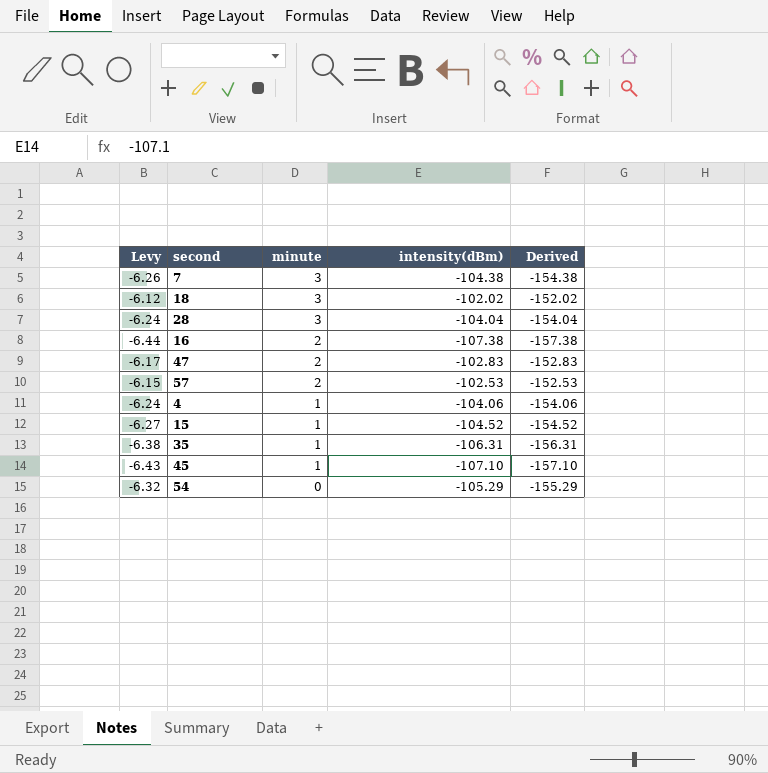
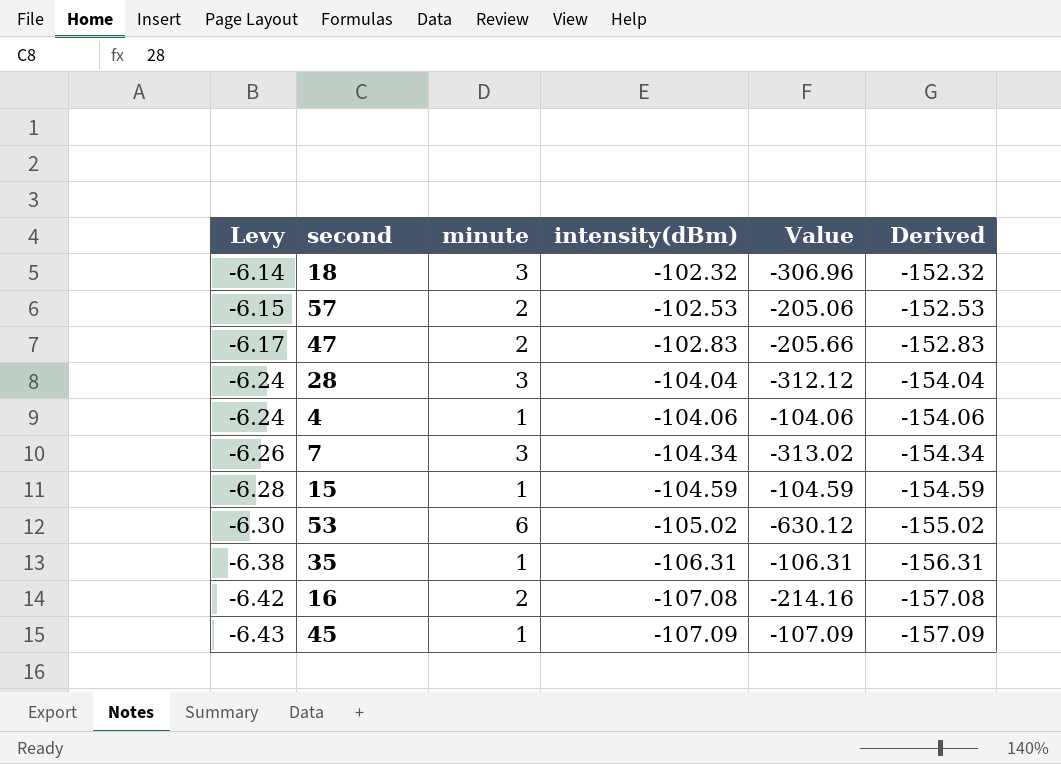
row order: minute descending -> Levy descending
column Value | formula: none -> [minute] * [intensity(dBm)]
row 54: -6.32 | 0 | -105.29 | -155.29 -> none
18 | Levy: -6.12 -> -6.14
18 | intensity(dBm): -102.02 -> -102.32
18 | Derived: -152.02 -> -152.32
7 | intensity(dBm): -104.38 -> -104.34
7 | Derived: -154.38 -> -154.34
15 | Levy: -6.27 -> -6.28
15 | intensity(dBm): -104.52 -> -104.59
15 | Derived: -154.52 -> -154.59
row 53: none -> -6.30 | 6 | -105.02 | -630.12 | -155.02
16 | Levy: -6.44 -> -6.42
16 | intensity(dBm): -107.38 -> -107.08
16 | Derived: -157.38 -> -157.08
45 | intensity(dBm): -107.10 -> -107.09
45 | Derived: -157.10 -> -157.09

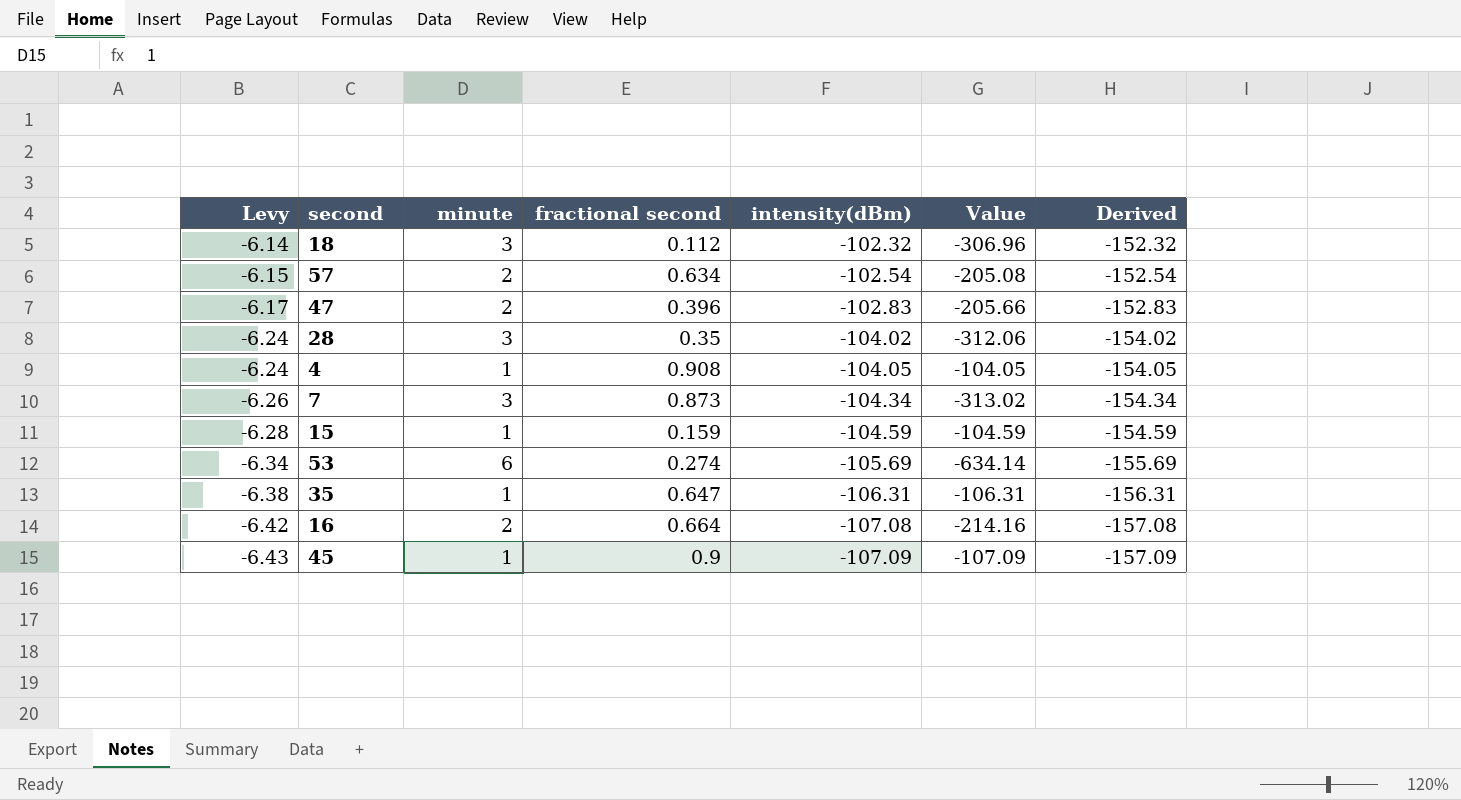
column fractional second | position: none -> 4
57 | intensity(dBm): -102.53 -> -102.54
57 | Value: -205.06 -> -205.08
57 | Derived: -152.53 -> -152.54
28 | intensity(dBm): -104.04 -> -104.02
28 | Value: -312.12 -> -312.06
28 | Derived: -154.04 -> -154.02
4 | intensity(dBm): -104.06 -> -104.05
4 | Value: -104.06 -> -104.05
4 | Derived: -154.06 -> -154.05
53 | Levy: -6.30 -> -6.34
53 | intensity(dBm): -105.02 -> -105.69
53 | Value: -630.12 -> -634.14
53 | Derived: -155.02 -> -155.69

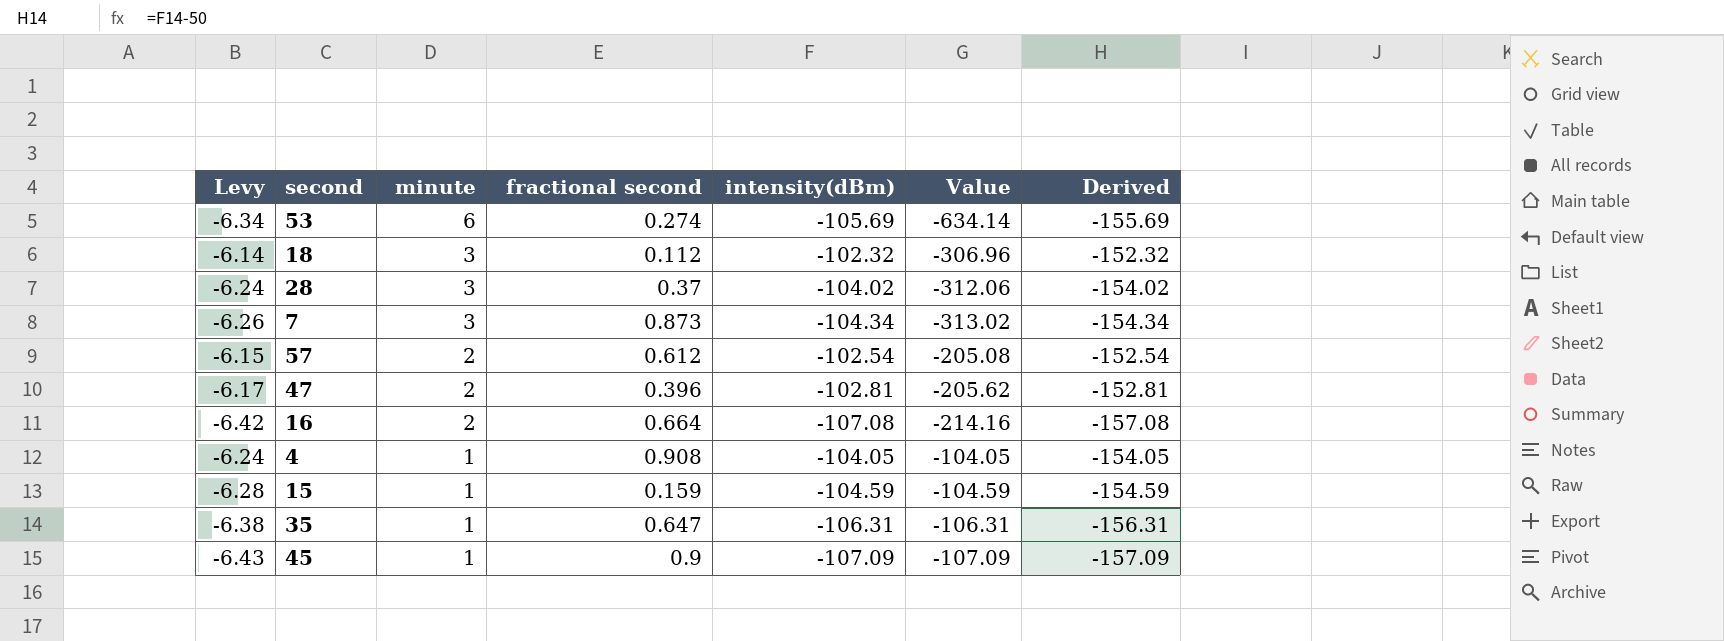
row order: Levy descending -> minute descending
28 | fractional second: 0.35 -> 0.37
57 | fractional second: 0.634 -> 0.612
47 | intensity(dBm): -102.83 -> -102.81
47 | Value: -205.66 -> -205.62
47 | Derived: -152.83 -> -152.81

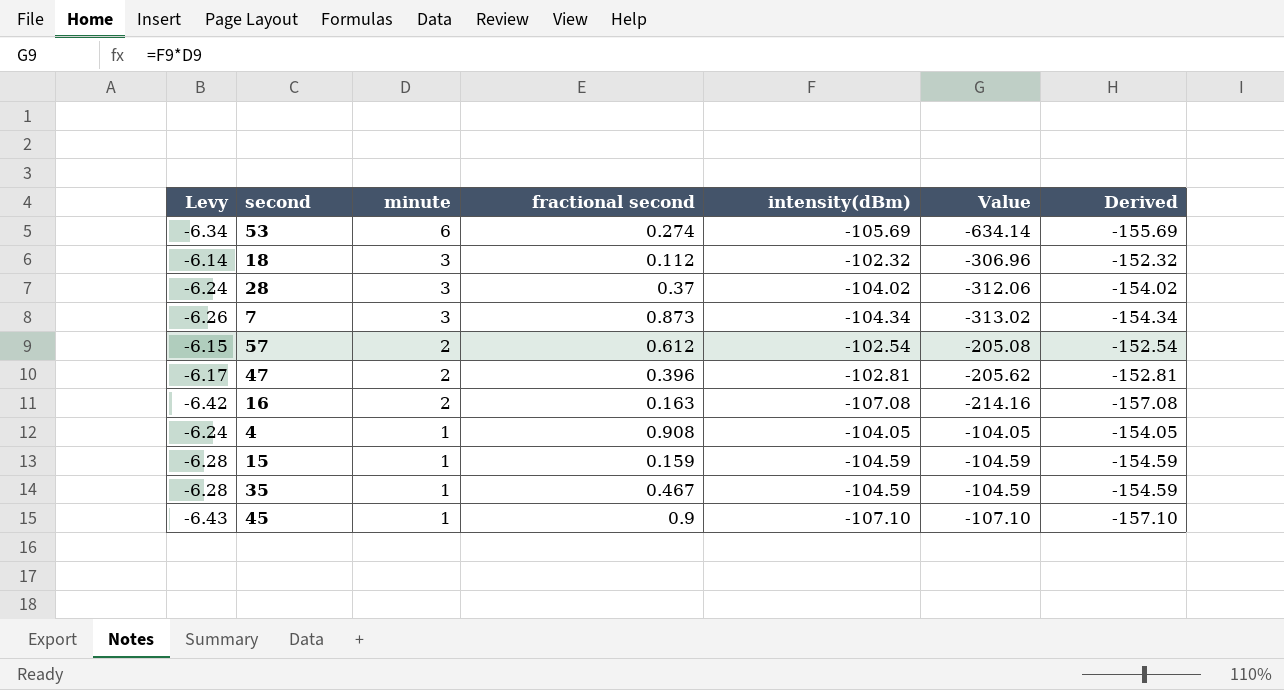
16 | fractional second: 0.664 -> 0.163
35 | Levy: -6.38 -> -6.28
35 | fractional second: 0.647 -> 0.467
35 | intensity(dBm): -106.31 -> -104.59
35 | Value: -106.31 -> -104.59
35 | Derived: -156.31 -> -154.59
45 | intensity(dBm): -107.09 -> -107.10
45 | Value: -107.09 -> -107.10
45 | Derived: -157.09 -> -157.10

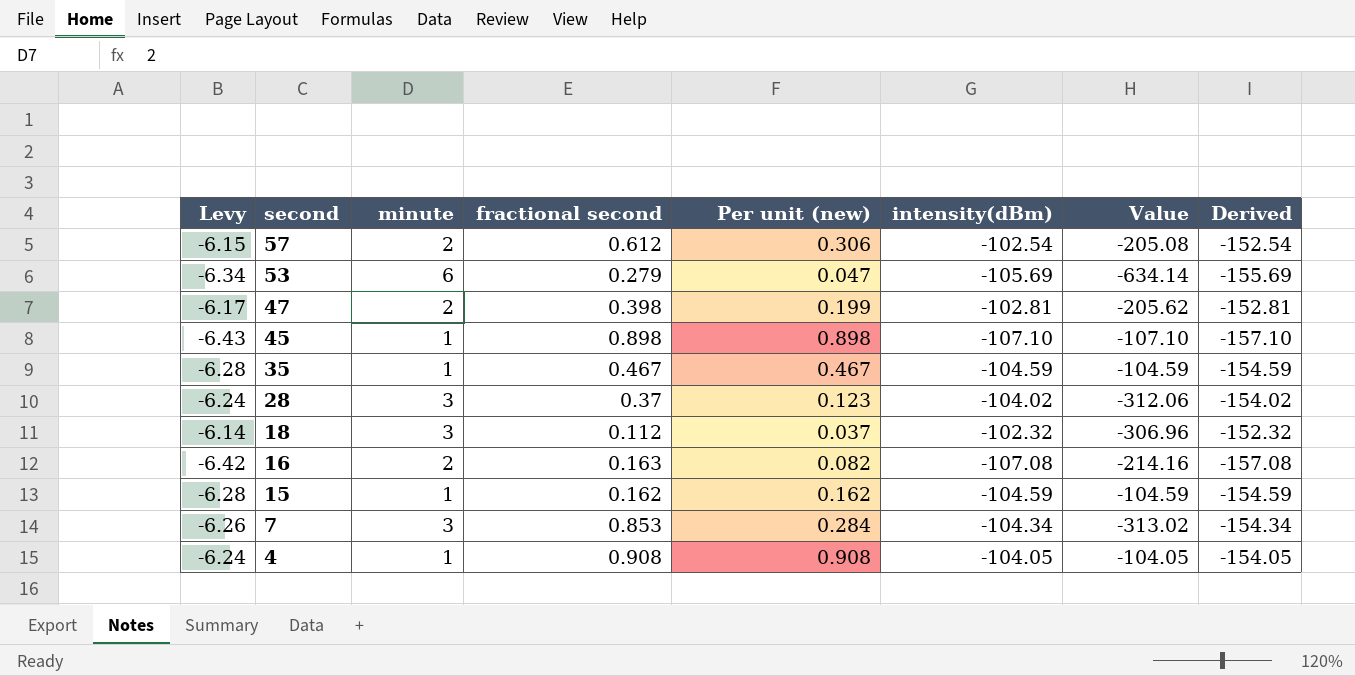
row order: minute descending -> second descending
column Per unit (new) | formula: none -> [fractional second] / [minute]
53 | fractional second: 0.274 -> 0.279
47 | fractional second: 0.396 -> 0.398
45 | fractional second: 0.9 -> 0.898
15 | fractional second: 0.159 -> 0.162
7 | fractional second: 0.873 -> 0.853

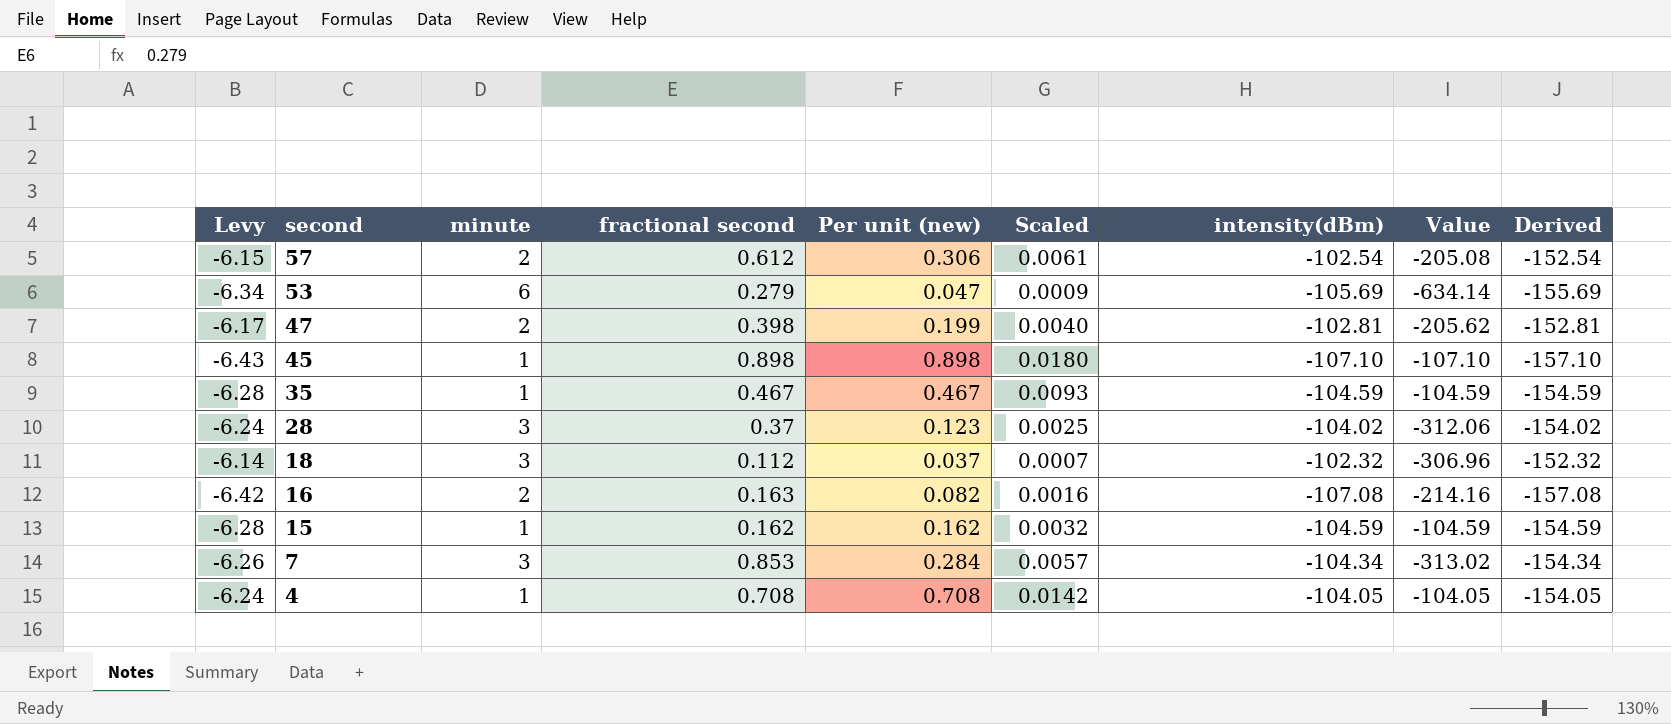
column Scaled | formula: none -> [Per unit (new)] * 0.02
4 | fractional second: 0.908 -> 0.708
4 | Per unit (new): 0.908 -> 0.708

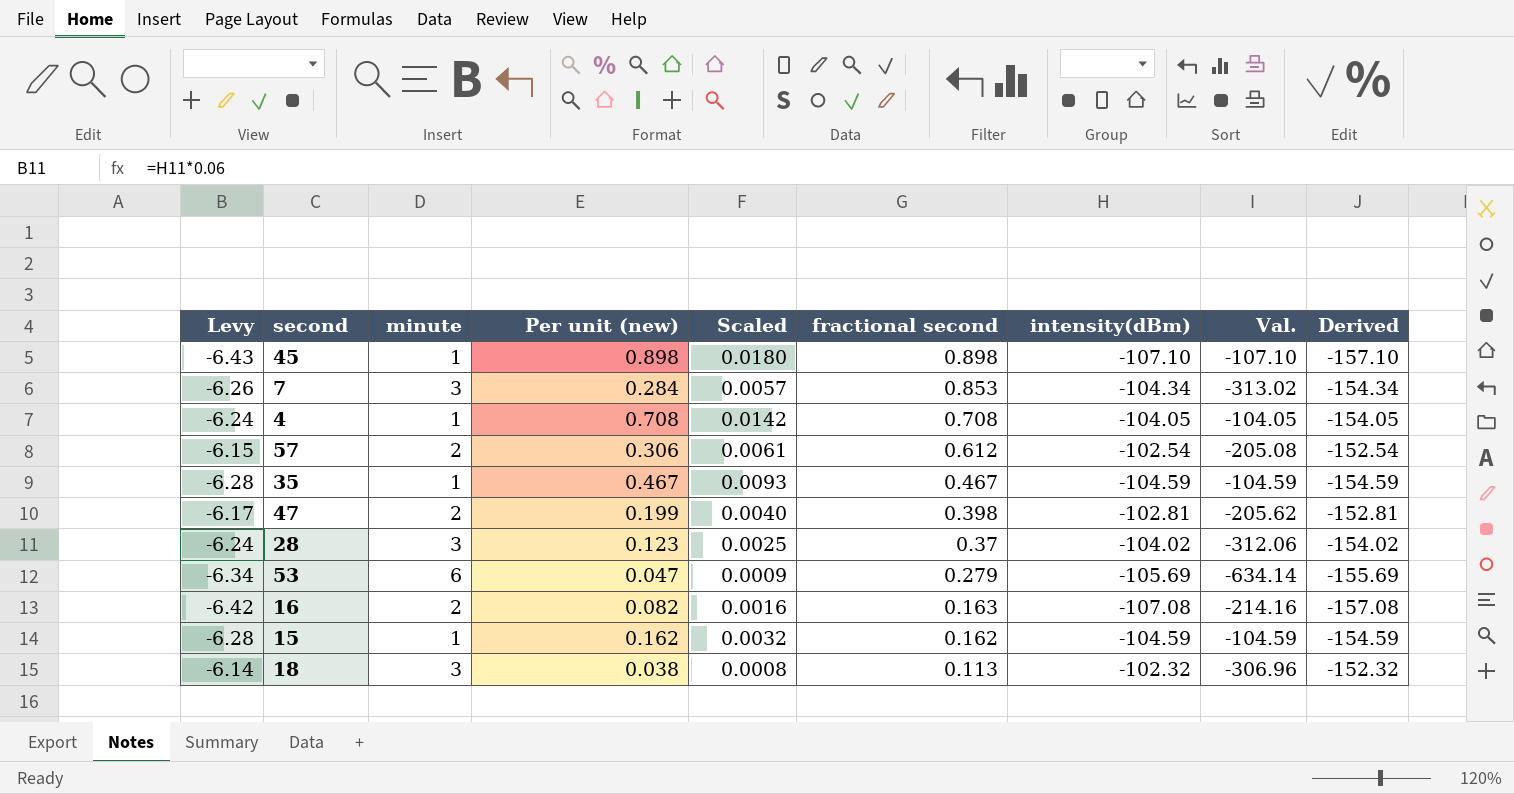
row order: second descending -> fractional second descending
column fractional second | position: 4 -> 6
column name: Value -> Val.
18 | Per unit (new): 0.037 -> 0.038
18 | Scaled: 0.0007 -> 0.0008
18 | fractional second: 0.112 -> 0.113

